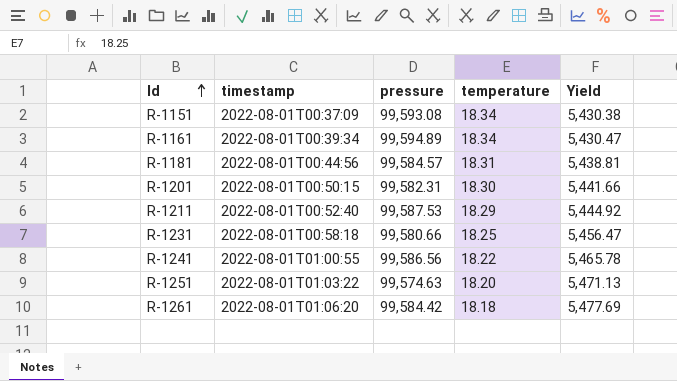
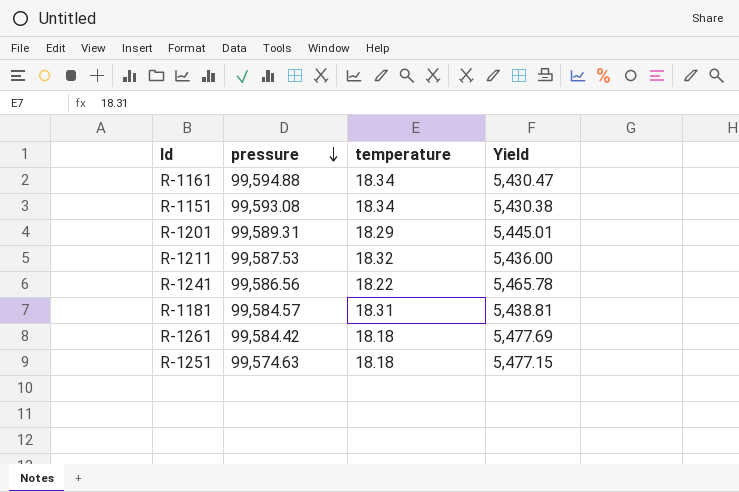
row order: Id ascending -> pressure descending
column timestamp | position: 2 -> none
row R-1231: 2022-08-01T00:58:18 | 99,580.66 | 18.25 | 5,456.47 -> none
R-1161 | pressure: 99,594.89 -> 99,594.88
R-1201 | pressure: 99,582.31 -> 99,589.31
R-1201 | temperature: 18.30 -> 18.29
R-1201 | Yield: 5,441.66 -> 5,445.01
R-1211 | temperature: 18.29 -> 18.32
R-1211 | Yield: 5,444.92 -> 5,436.00
R-1251 | temperature: 18.20 -> 18.18
R-1251 | Yield: 5,471.13 -> 5,477.15

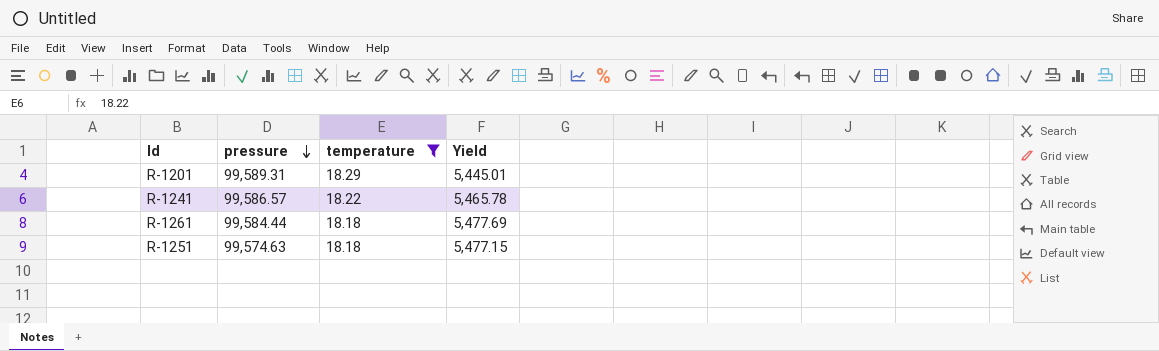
filter: none -> temperature <= 18.29
R-1241 | pressure: 99,586.56 -> 99,586.57
R-1261 | pressure: 99,584.42 -> 99,584.44

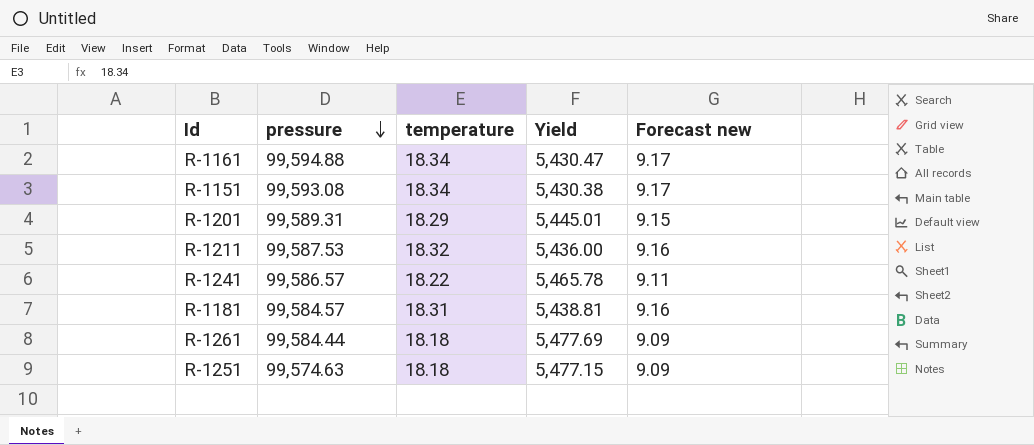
filter: temperature <= 18.29 -> none
column Forecast new | formula: none -> [temperature] * 0.5

